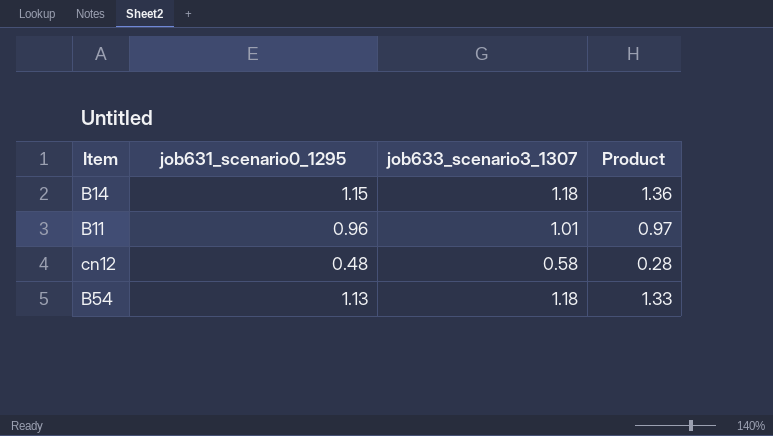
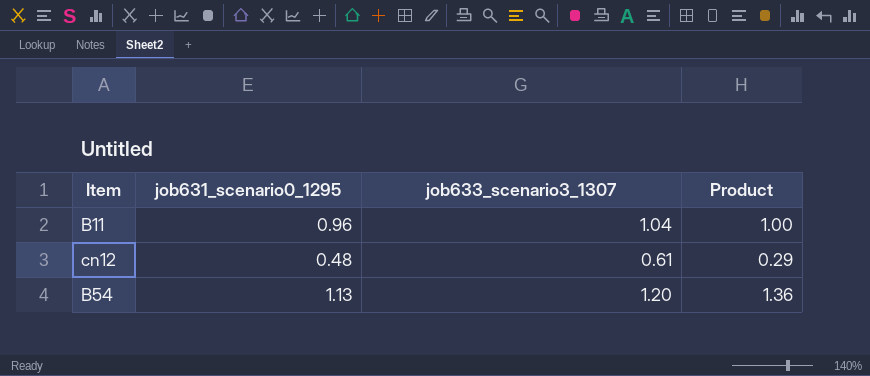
row B14: 1.15 | 1.18 | 1.36 -> none
B11 | job633_scenario3_1307: 1.01 -> 1.04
B11 | Product: 0.97 -> 1.00
cn12 | job633_scenario3_1307: 0.58 -> 0.61
cn12 | Product: 0.28 -> 0.29
B54 | job633_scenario3_1307: 1.18 -> 1.20
B54 | Product: 1.33 -> 1.36

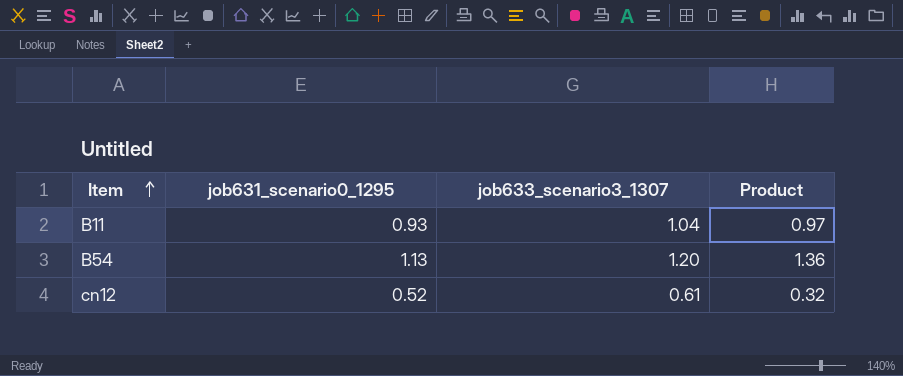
row order: none -> Item ascending
B11 | job631_scenario0_1295: 0.96 -> 0.93
B11 | Product: 1.00 -> 0.97
cn12 | job631_scenario0_1295: 0.48 -> 0.52
cn12 | Product: 0.29 -> 0.32

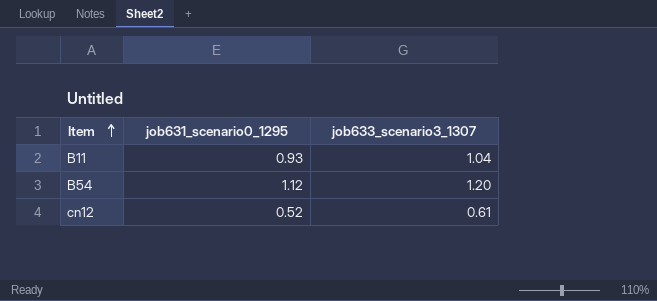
column Product | formula: [job631_scenario0_1295] * [job633_scenario3_1307] -> none
B54 | job631_scenario0_1295: 1.13 -> 1.12

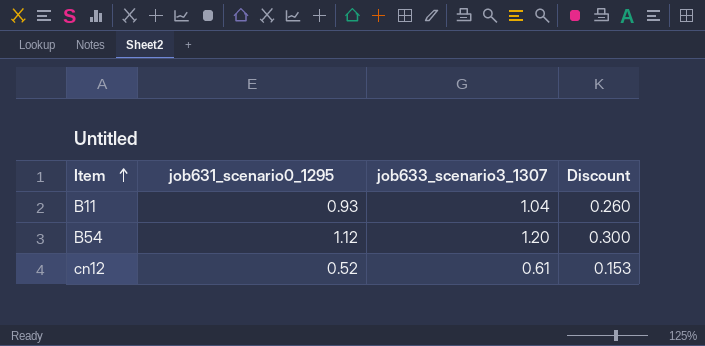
column Discount | formula: none -> [job633_scenario3_1307] * 0.25

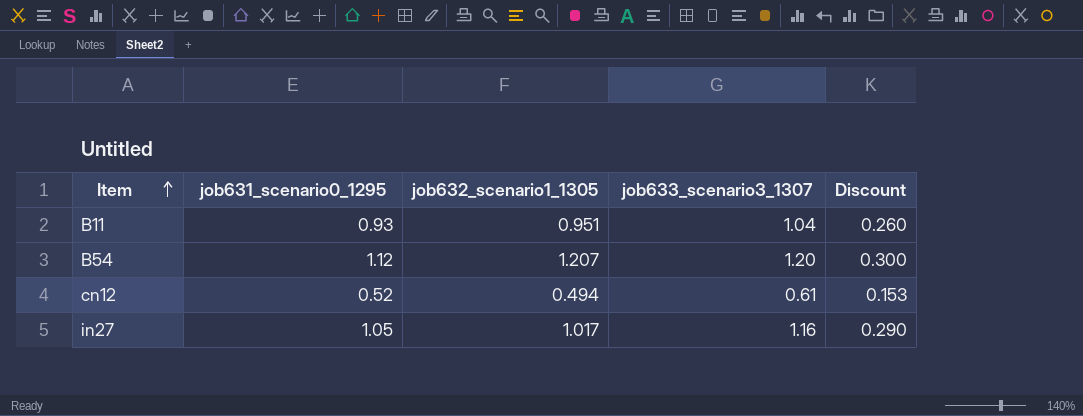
column job632_scenario1_1305 | position: none -> 3
row in27: none -> 1.05 | 1.017 | 1.16 | 0.290

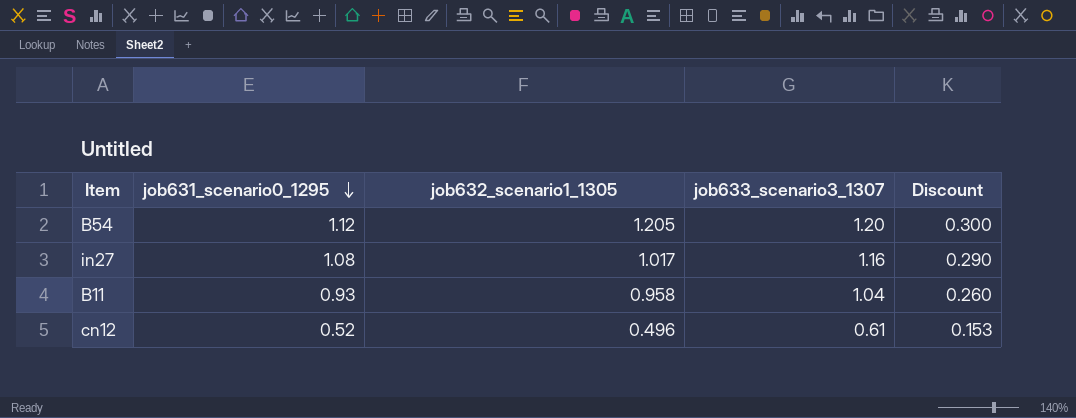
row order: Item ascending -> job631_scenario0_1295 descending
B54 | job632_scenario1_1305: 1.207 -> 1.205
in27 | job631_scenario0_1295: 1.05 -> 1.08
B11 | job632_scenario1_1305: 0.951 -> 0.958
cn12 | job632_scenario1_1305: 0.494 -> 0.496

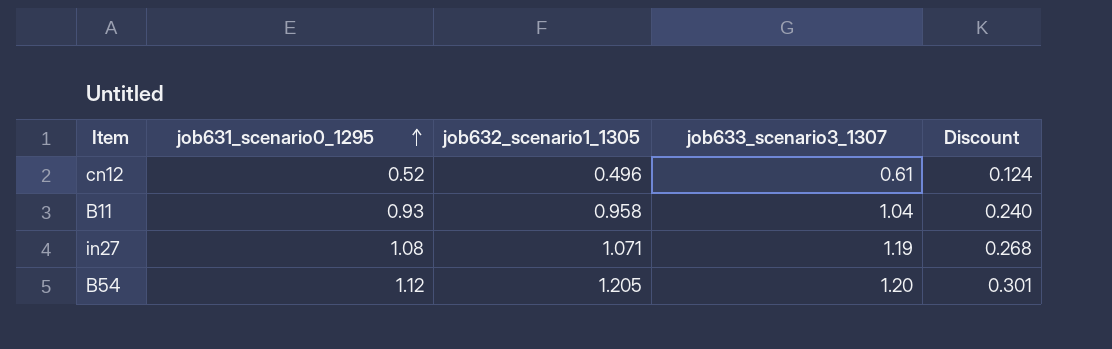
row order: job631_scenario0_1295 descending -> job631_scenario0_1295 ascending
column Discount | formula: [job633_scenario3_1307] * 0.25 -> [job632_scenario1_1305] * 0.25
in27 | job632_scenario1_1305: 1.017 -> 1.071
in27 | job633_scenario3_1307: 1.16 -> 1.19

